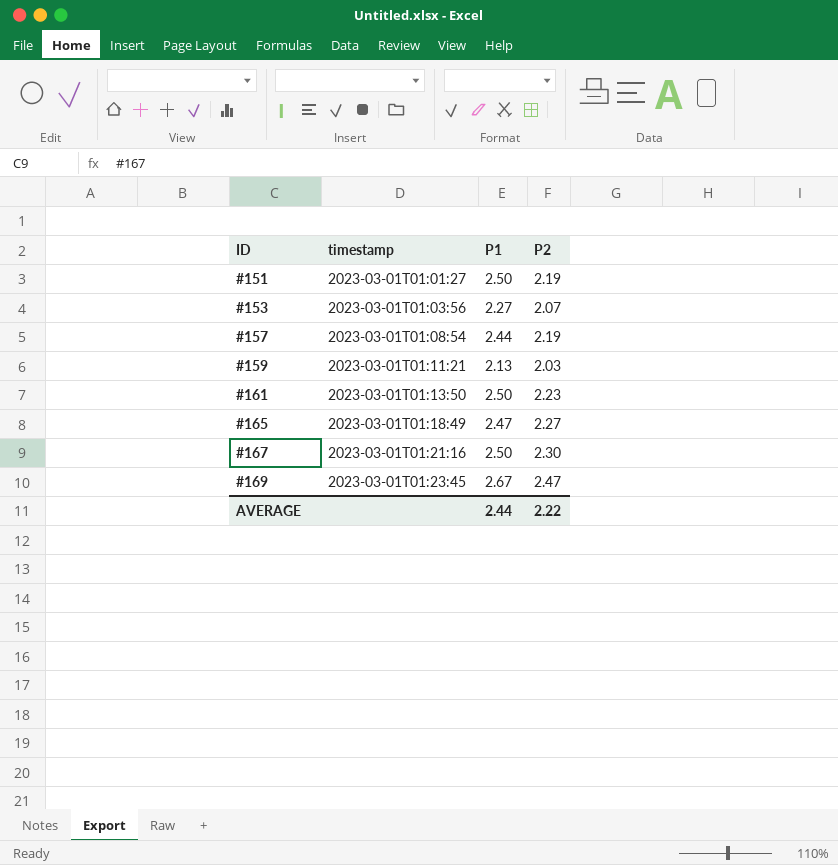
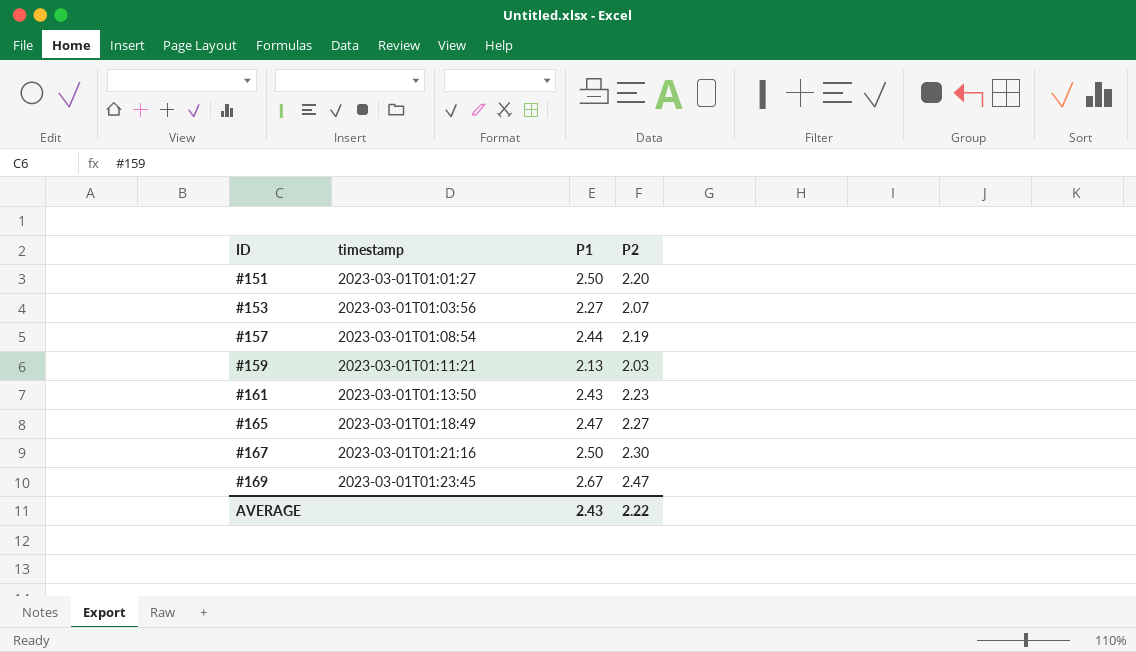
#151 | P2: 2.19 -> 2.20
#161 | P1: 2.50 -> 2.43
AVERAGE | P1: 2.44 -> 2.43

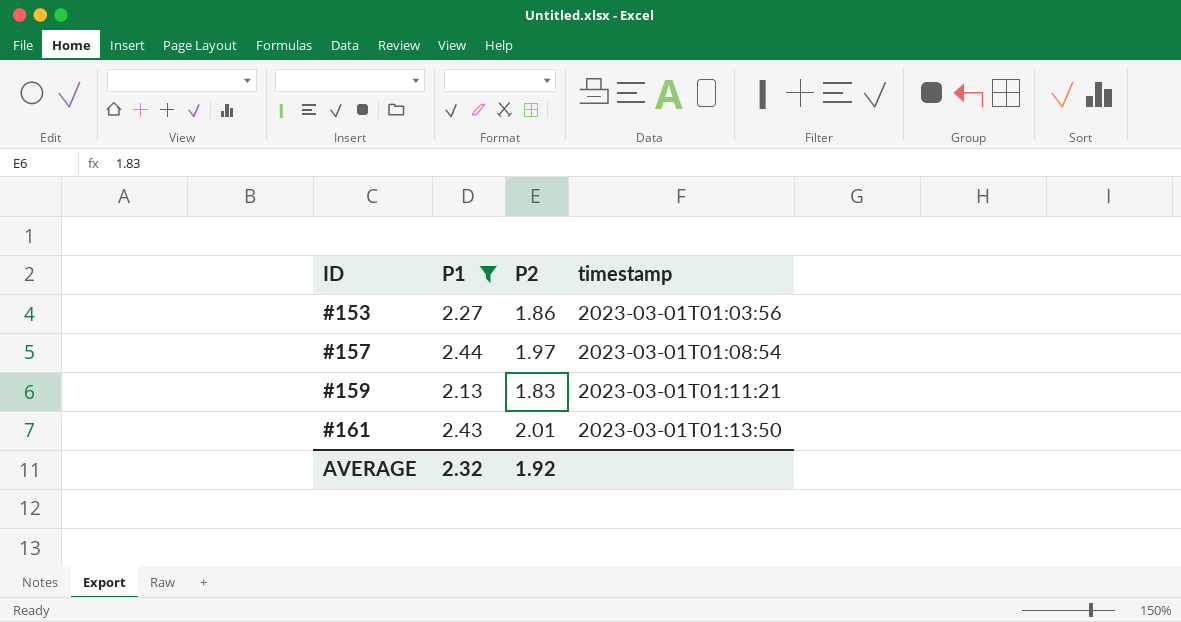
filter: none -> P1 <= 2.44
column timestamp | position: 2 -> 4
#153 | P2: 2.07 -> 1.86
#157 | P2: 2.19 -> 1.97
#159 | P2: 2.03 -> 1.83
#161 | P2: 2.23 -> 2.01
AVERAGE | P1: 2.43 -> 2.32
AVERAGE | P2: 2.22 -> 1.92

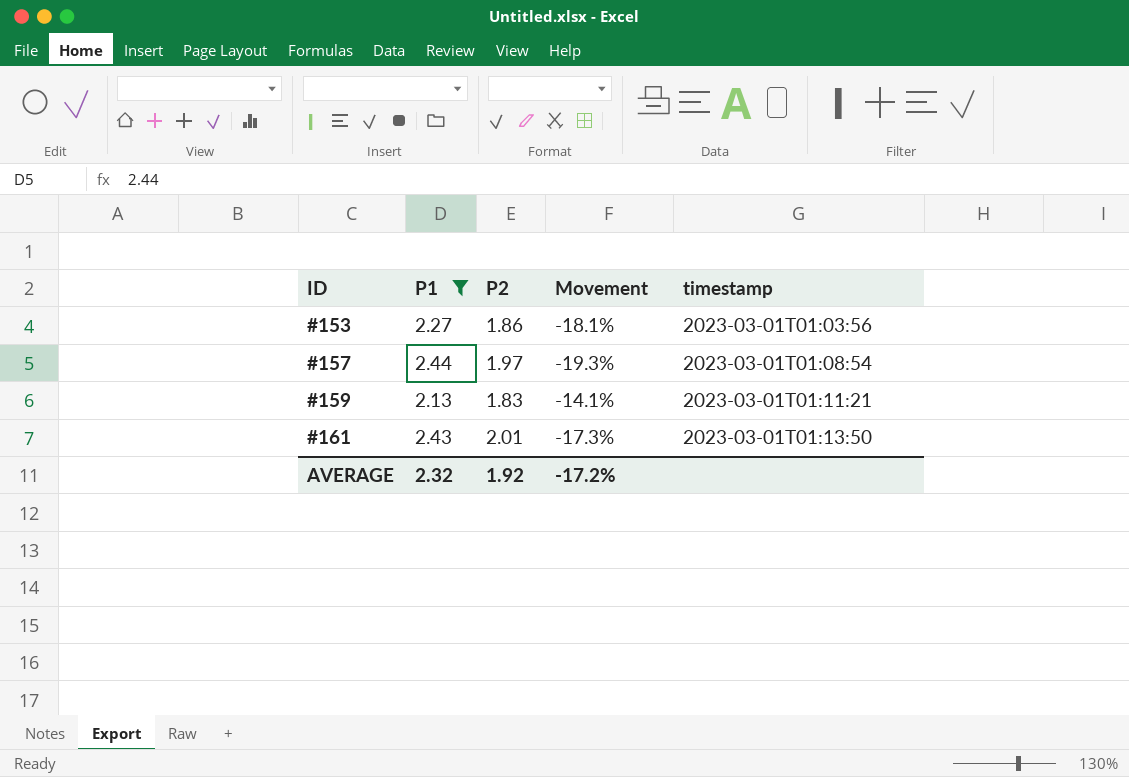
column Movement | formula: none -> ([P2] - [P1]) / [P1]

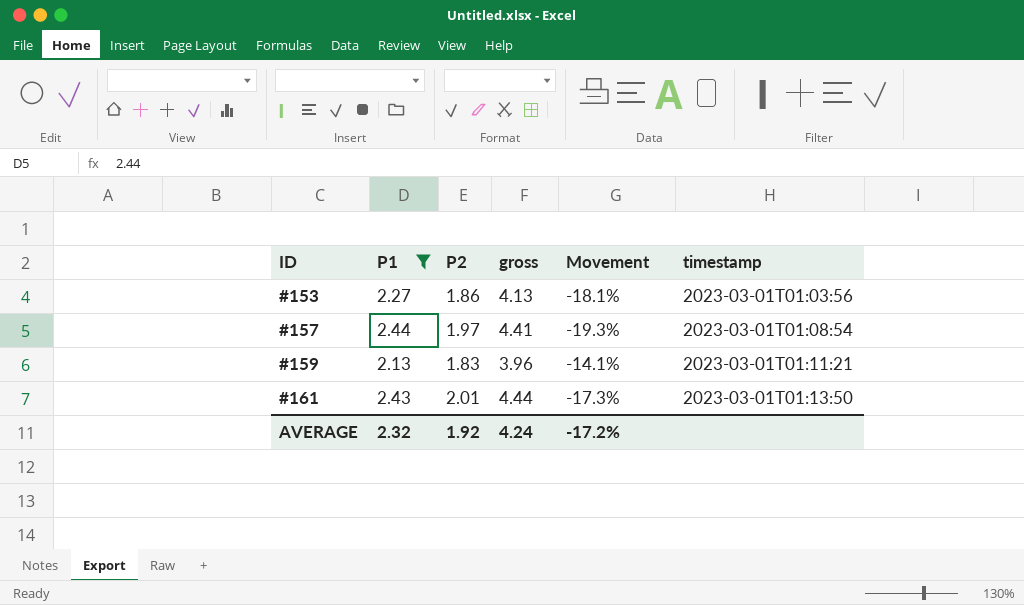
column gross | formula: none -> [P1] + [P2]

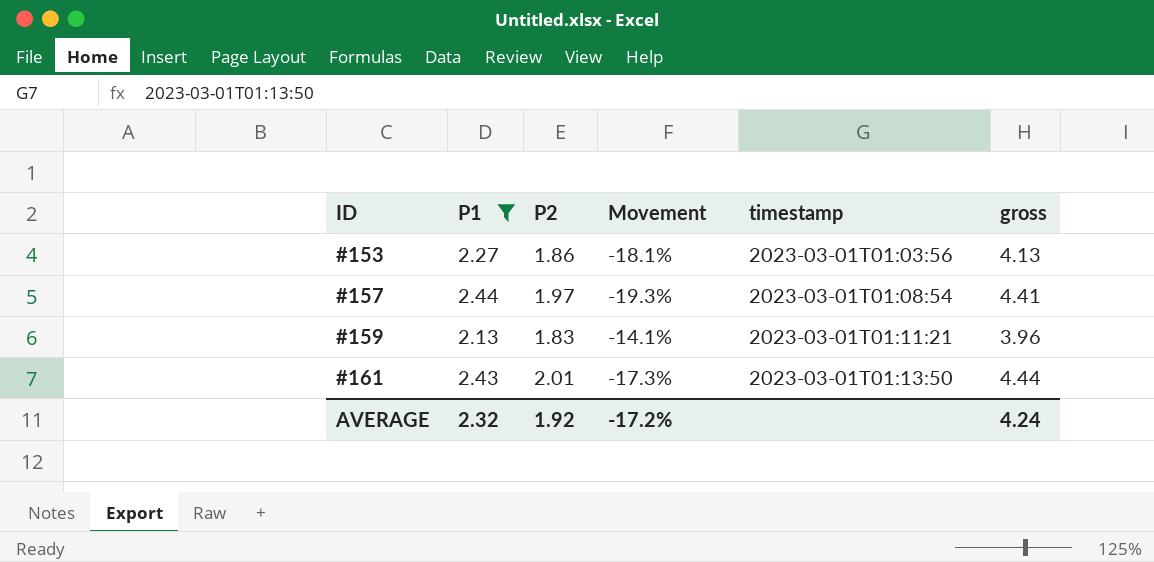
column gross | position: 4 -> 6

